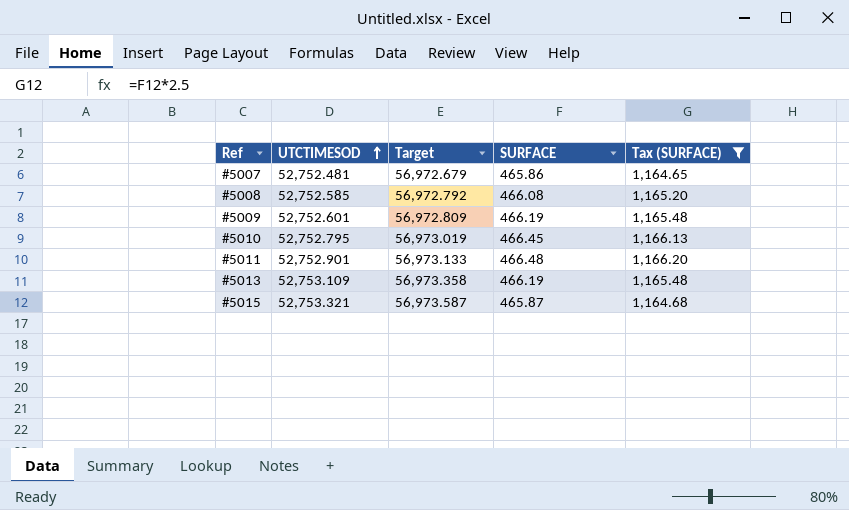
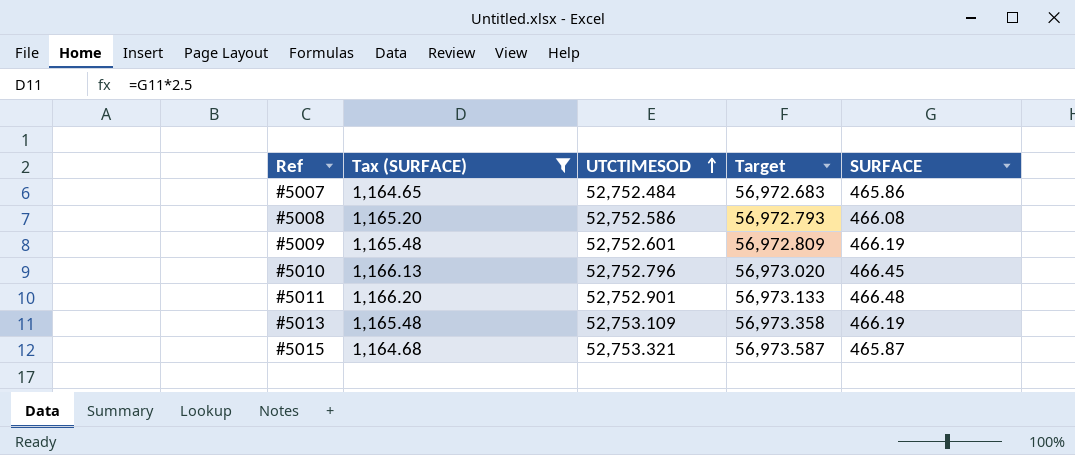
column Tax (SURFACE) | position: 5 -> 2
#5007 | UTCTIMESOD: 52,752.481 -> 52,752.484
#5007 | Target: 56,972.679 -> 56,972.683
#5008 | UTCTIMESOD: 52,752.585 -> 52,752.586
#5008 | Target: 56,972.792 -> 56,972.793
#5010 | UTCTIMESOD: 52,752.795 -> 52,752.796
#5010 | Target: 56,973.019 -> 56,973.020

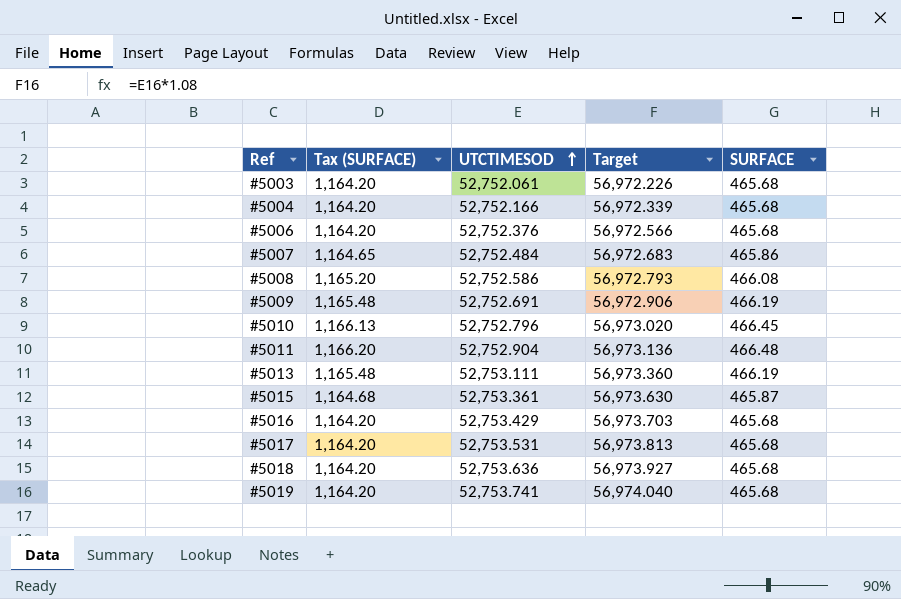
filter: Tax (SURFACE) != 1,164.20 -> none
#5009 | UTCTIMESOD: 52,752.601 -> 52,752.691
#5009 | Target: 56,972.809 -> 56,972.906
#5011 | UTCTIMESOD: 52,752.901 -> 52,752.904
#5011 | Target: 56,973.133 -> 56,973.136
#5013 | UTCTIMESOD: 52,753.109 -> 52,753.111
#5013 | Target: 56,973.358 -> 56,973.360
#5015 | UTCTIMESOD: 52,753.321 -> 52,753.361
#5015 | Target: 56,973.587 -> 56,973.630

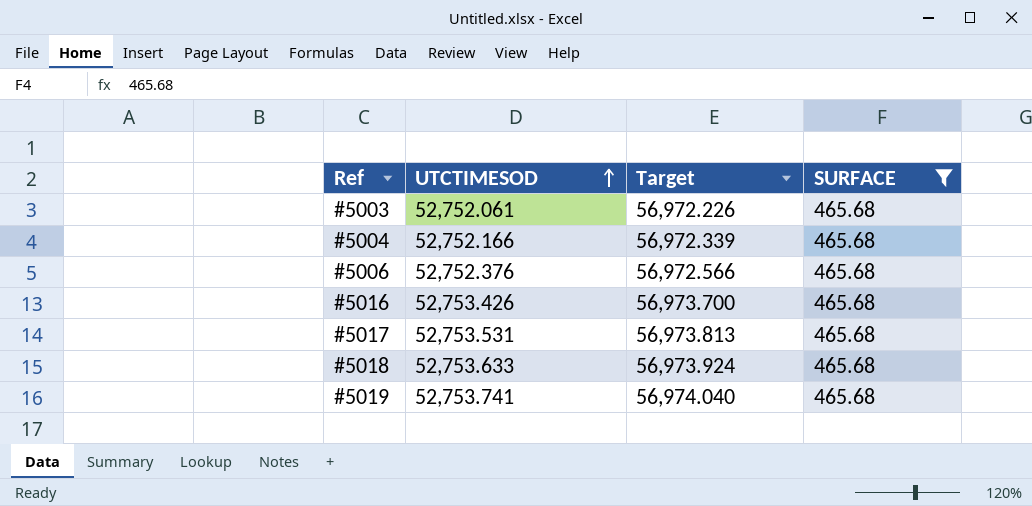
filter: none -> SURFACE = 465.68
column Tax (SURFACE) | formula: [SURFACE] * 2.5 -> none
#5016 | UTCTIMESOD: 52,753.429 -> 52,753.426
#5016 | Target: 56,973.703 -> 56,973.700
#5018 | UTCTIMESOD: 52,753.636 -> 52,753.633
#5018 | Target: 56,973.927 -> 56,973.924

